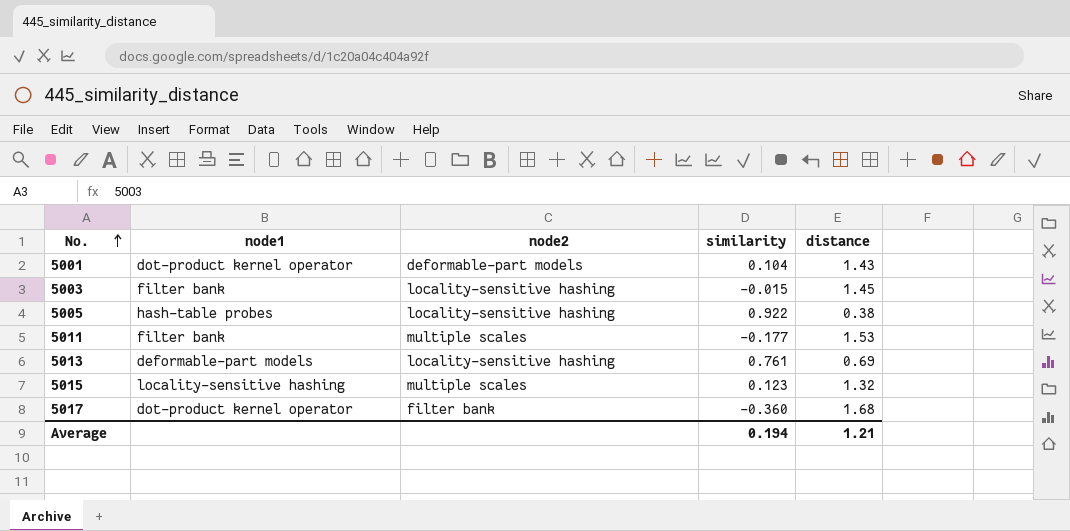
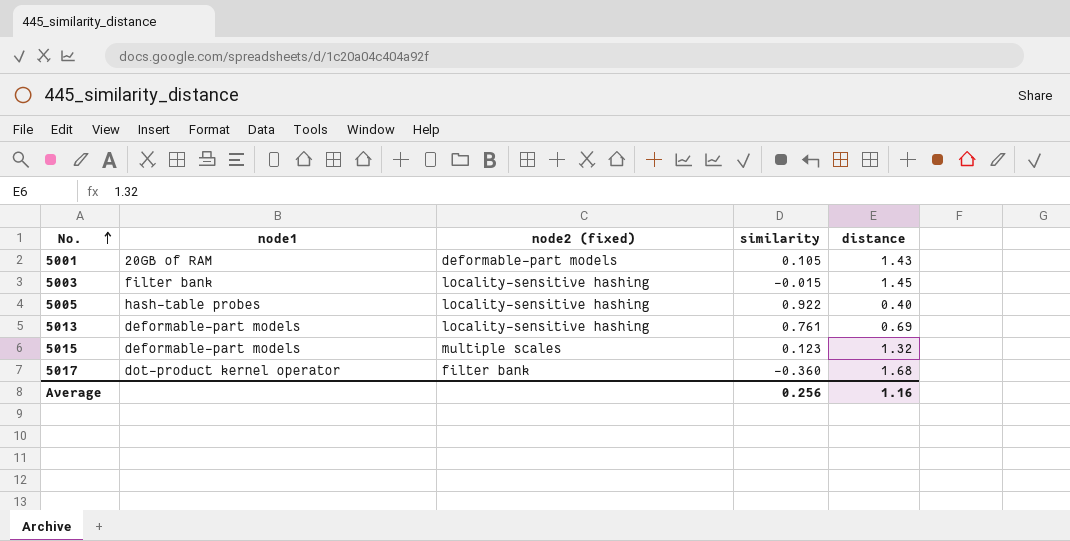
column name: node2 -> node2 (fixed)
row 5011: filter bank | multiple scales | -0.177 | 1.53 -> none
5001 | node1: dot-product kernel operator -> 20GB of RAM
5001 | similarity: 0.104 -> 0.105
5005 | distance: 0.38 -> 0.40
5015 | node1: locality-sensitive hashing -> deformable-part models
Average | similarity: 0.194 -> 0.256
Average | distance: 1.21 -> 1.16

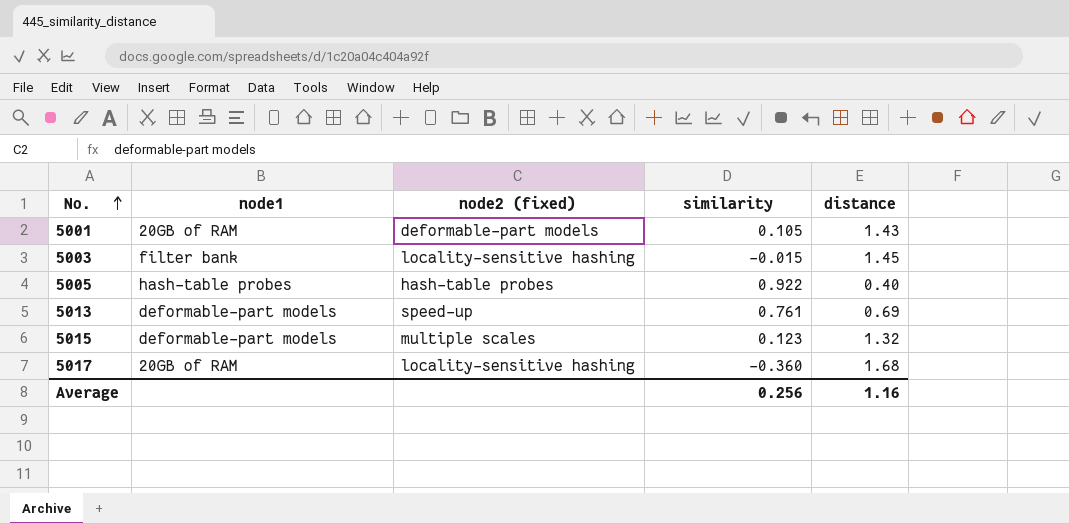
5005 | node2 (fixed): locality-sensitive hashing -> hash-table probes
5013 | node2 (fixed): locality-sensitive hashing -> speed-up
5017 | node1: dot-product kernel operator -> 20GB of RAM
5017 | node2 (fixed): filter bank -> locality-sensitive hashing

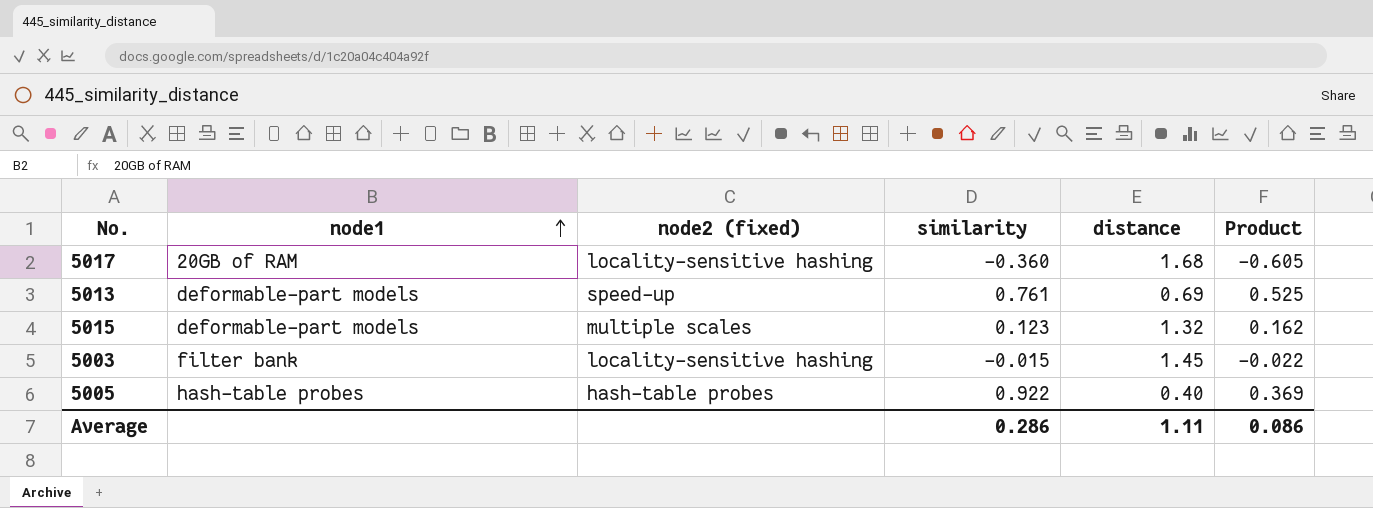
row order: No. ascending -> node1 ascending
column Product | formula: none -> [similarity] * [distance]
row 5001: 20GB of RAM | deformable-part models | 0.105 | 1.43 -> none
Average | similarity: 0.256 -> 0.286
Average | distance: 1.16 -> 1.11

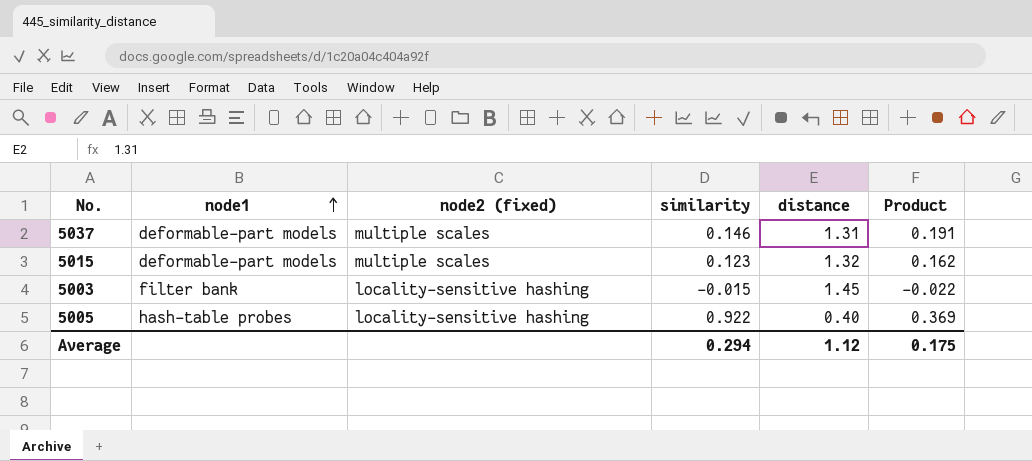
row 5017: 20GB of RAM | locality-sensitive hashing | -0.360 | 1.68 | -0.605 -> none
row 5013: deformable-part models | speed-up | 0.761 | 0.69 | 0.525 -> none
row 5037: none -> deformable-part models | multiple scales | 0.146 | 1.31 | 0.191
5005 | node2 (fixed): hash-table probes -> locality-sensitive hashing
Average | similarity: 0.286 -> 0.294
Average | distance: 1.11 -> 1.12
Average | Product: 0.086 -> 0.175

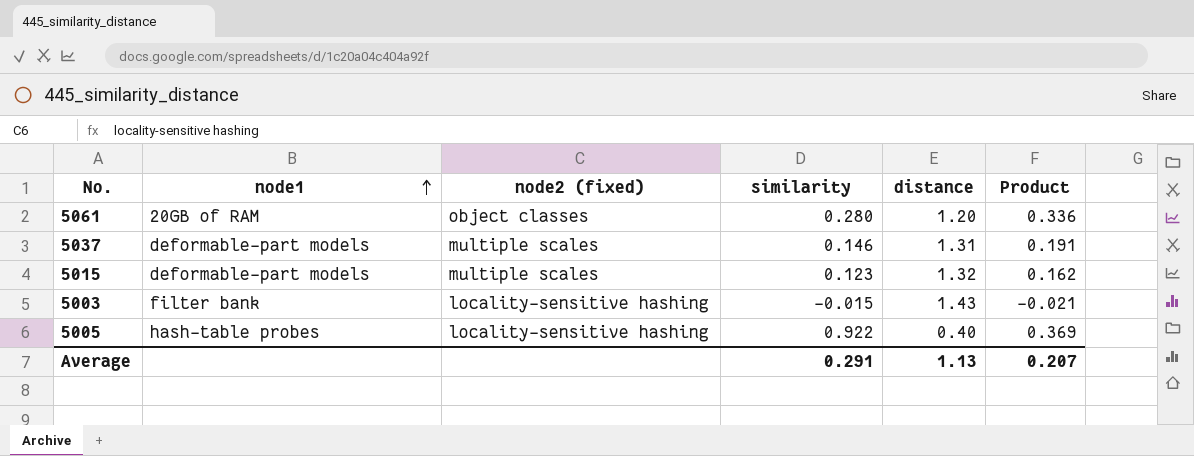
row 5061: none -> 20GB of RAM | object classes | 0.280 | 1.20 | 0.336
5003 | distance: 1.45 -> 1.43
5003 | Product: -0.022 -> -0.021
Average | similarity: 0.294 -> 0.291
Average | distance: 1.12 -> 1.13
Average | Product: 0.175 -> 0.207

